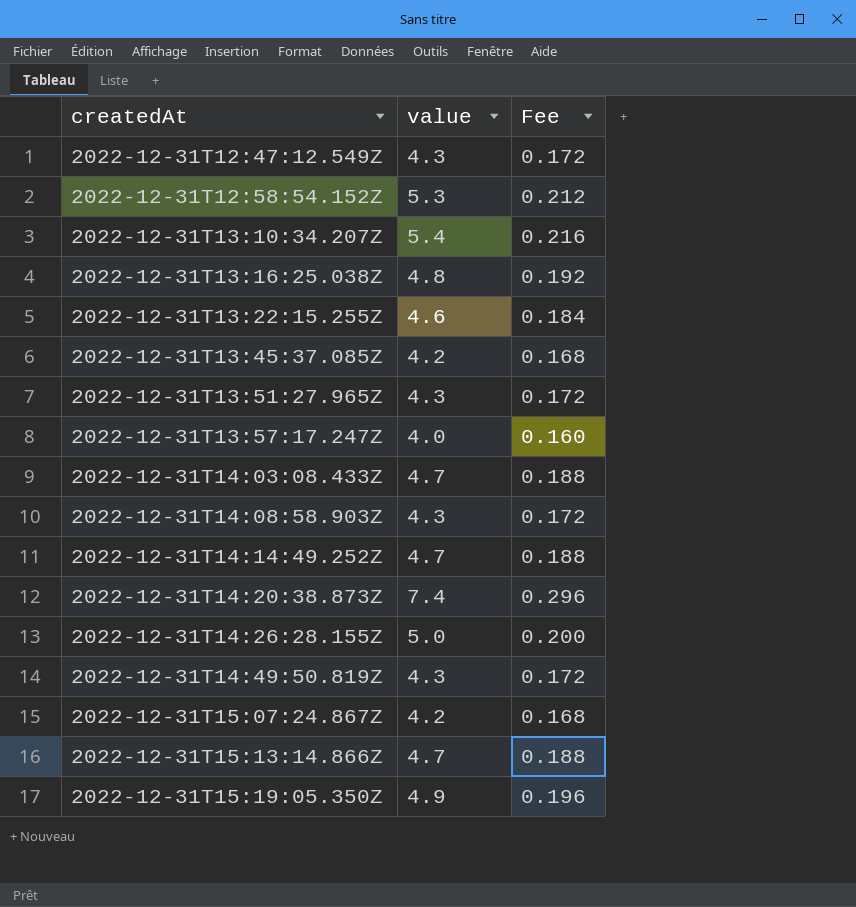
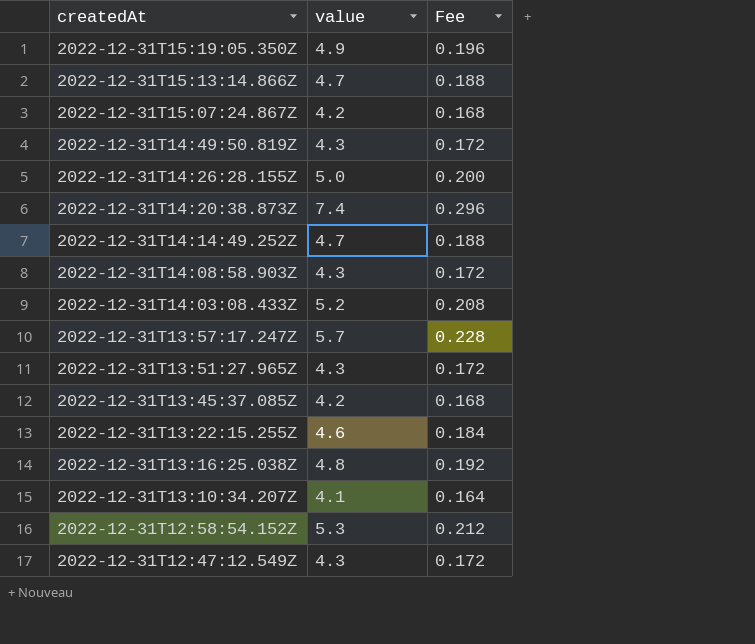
row order: createdAt ascending -> createdAt descending
2022-12-31T14:03:08.433Z | value: 4.7 -> 5.2
2022-12-31T14:03:08.433Z | Fee: 0.188 -> 0.208
2022-12-31T13:57:17.247Z | value: 4.0 -> 5.7
2022-12-31T13:57:17.247Z | Fee: 0.160 -> 0.228
2022-12-31T13:10:34.207Z | value: 5.4 -> 4.1
2022-12-31T13:10:34.207Z | Fee: 0.216 -> 0.164

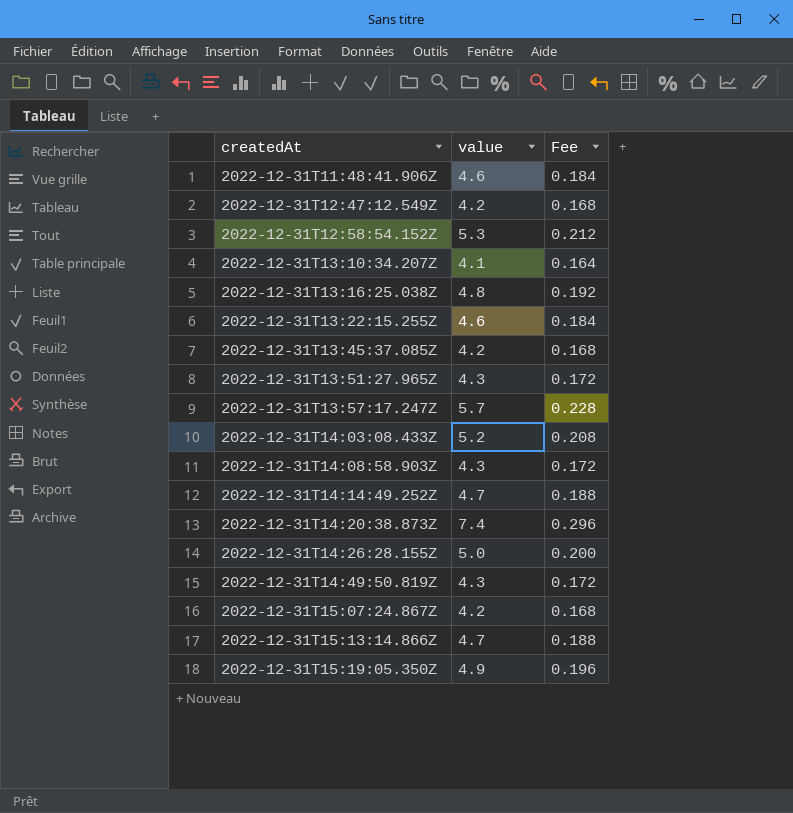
row order: createdAt descending -> createdAt ascending
row 2022-12-31T11:48:41.906Z: none -> 4.6 | 0.184
2022-12-31T12:47:12.549Z | value: 4.3 -> 4.2
2022-12-31T12:47:12.549Z | Fee: 0.172 -> 0.168

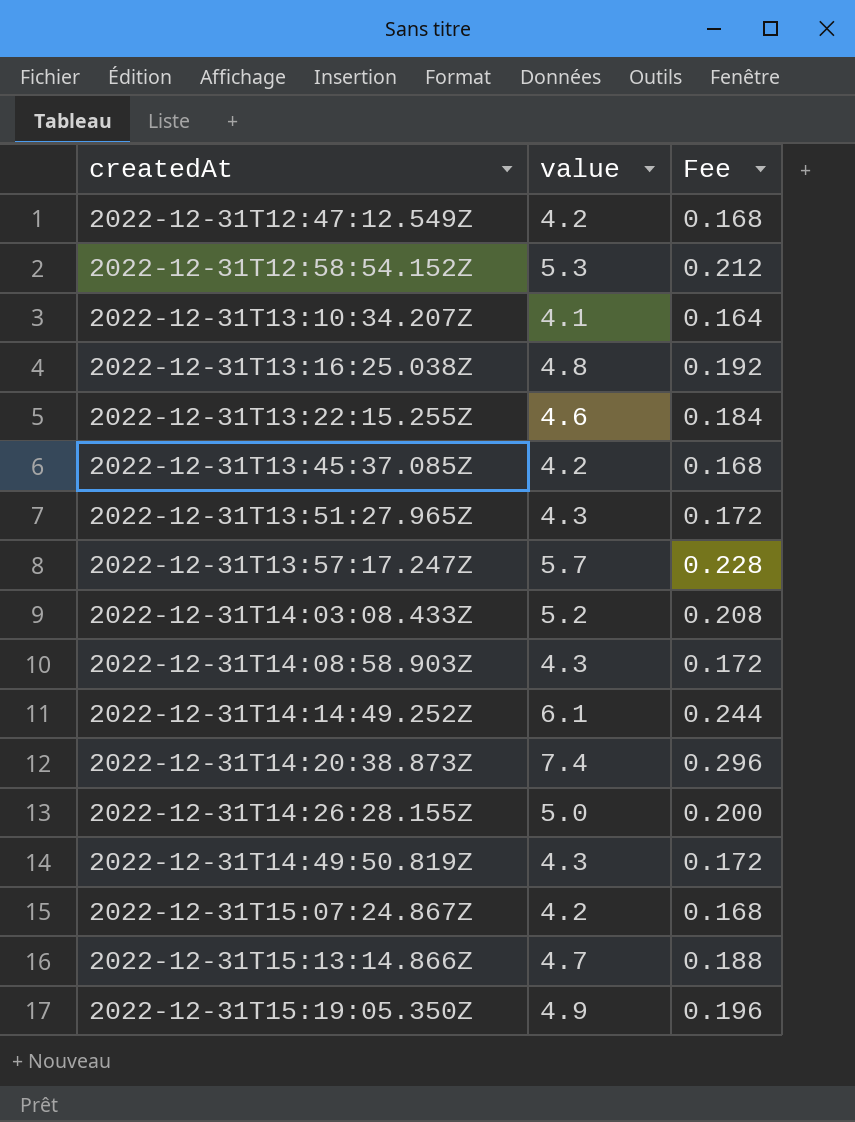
row 2022-12-31T11:48:41.906Z: 4.6 | 0.184 -> none
2022-12-31T14:14:49.252Z | value: 4.7 -> 6.1
2022-12-31T14:14:49.252Z | Fee: 0.188 -> 0.244

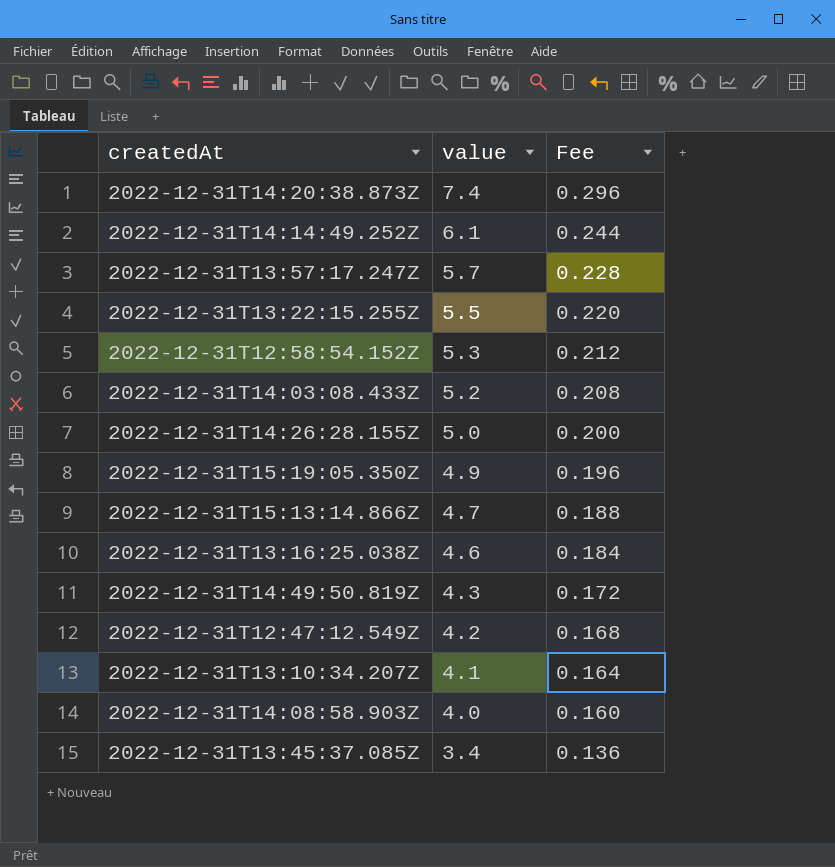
row order: createdAt ascending -> value descending
row 2022-12-31T13:51:27.965Z: 4.3 | 0.172 -> none
row 2022-12-31T15:07:24.867Z: 4.2 | 0.168 -> none
2022-12-31T13:22:15.255Z | value: 4.6 -> 5.5
2022-12-31T13:22:15.255Z | Fee: 0.184 -> 0.220
2022-12-31T13:16:25.038Z | value: 4.8 -> 4.6
2022-12-31T13:16:25.038Z | Fee: 0.192 -> 0.184
2022-12-31T14:08:58.903Z | value: 4.3 -> 4.0
2022-12-31T14:08:58.903Z | Fee: 0.172 -> 0.160
2022-12-31T13:45:37.085Z | value: 4.2 -> 3.4
2022-12-31T13:45:37.085Z | Fee: 0.168 -> 0.136

